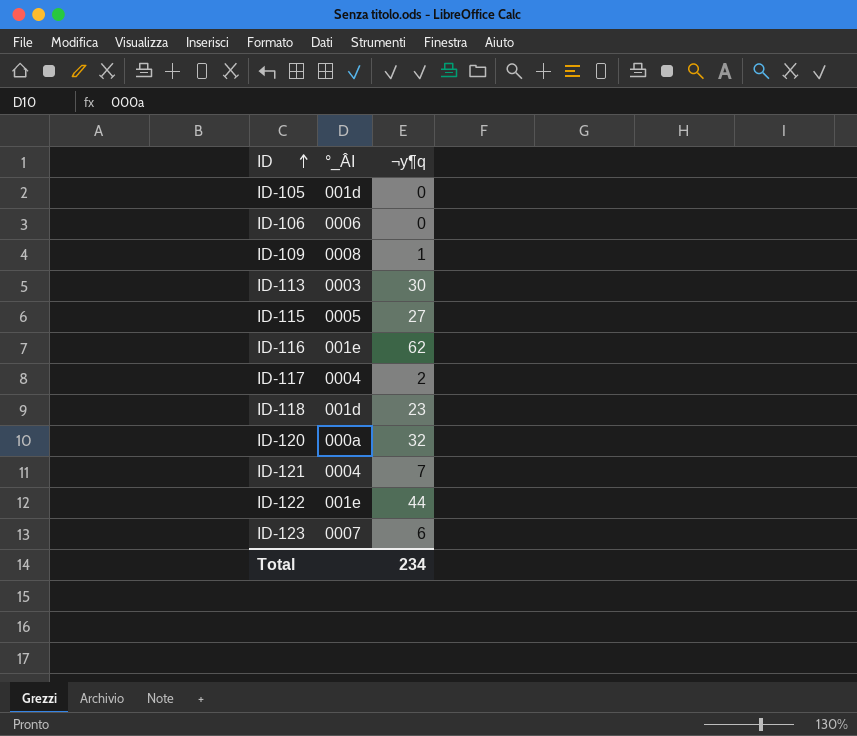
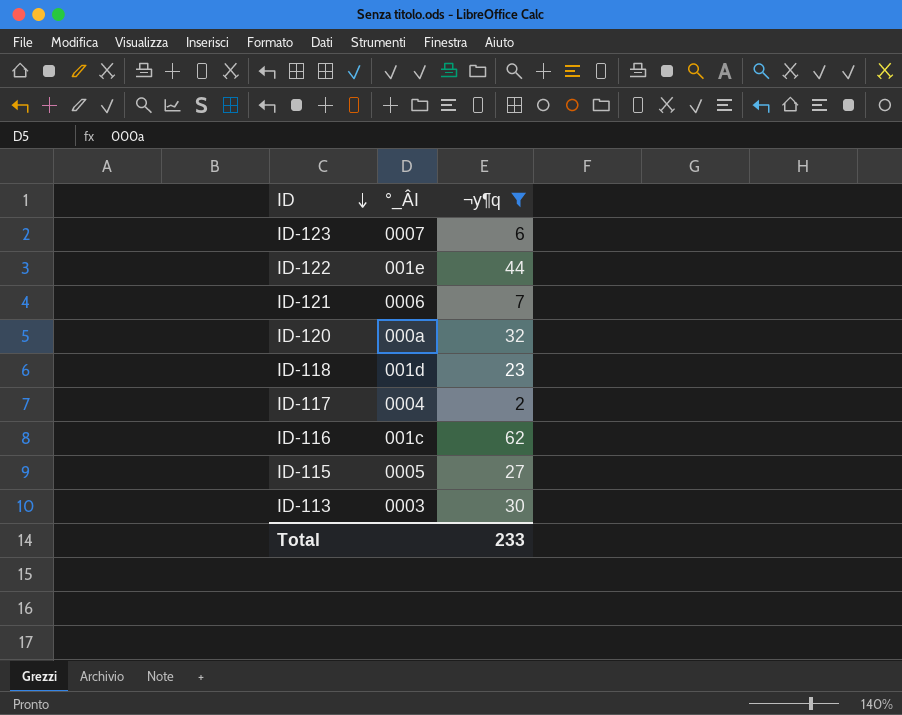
filter: none -> ¬y¶q >= 2
row order: ID ascending -> ID descending
ID-121 | °_ÂI: 0004 -> 0006
ID-116 | °_ÂI: 001e -> 001c
Total | ¬y¶q: 234 -> 233

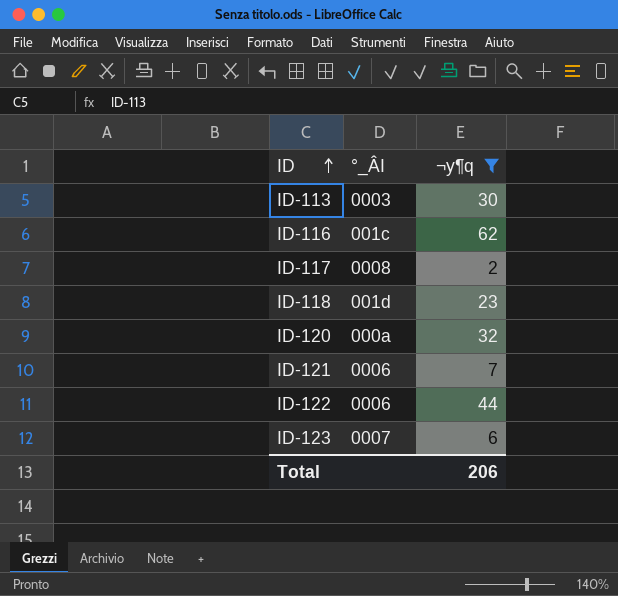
row order: ID descending -> ID ascending
row ID-115: 0005 | 27 -> none
ID-117 | °_ÂI: 0004 -> 0008
ID-122 | °_ÂI: 001e -> 0006
Total | ¬y¶q: 233 -> 206

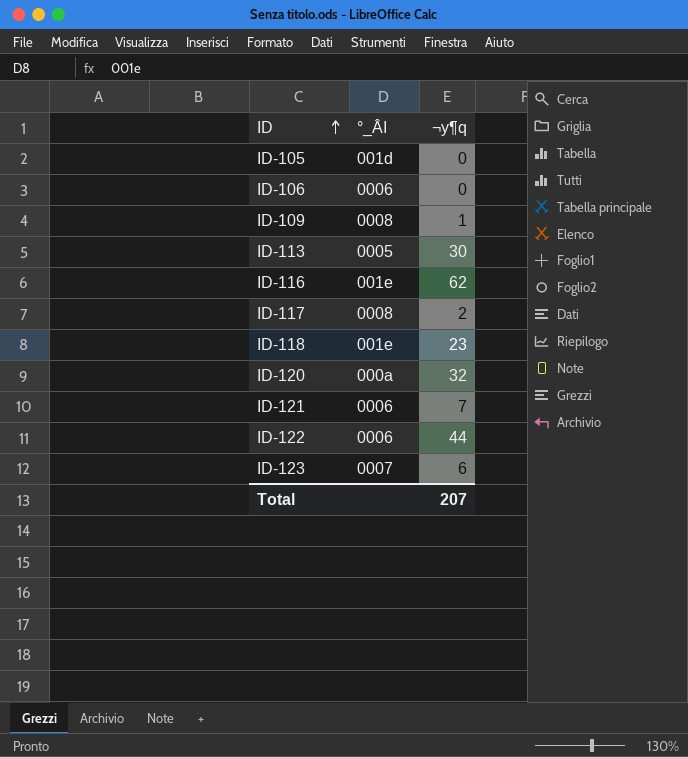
filter: ¬y¶q >= 2 -> none
ID-113 | °_ÂI: 0003 -> 0005
ID-116 | °_ÂI: 001c -> 001e
ID-118 | °_ÂI: 001d -> 001e
Total | ¬y¶q: 206 -> 207

